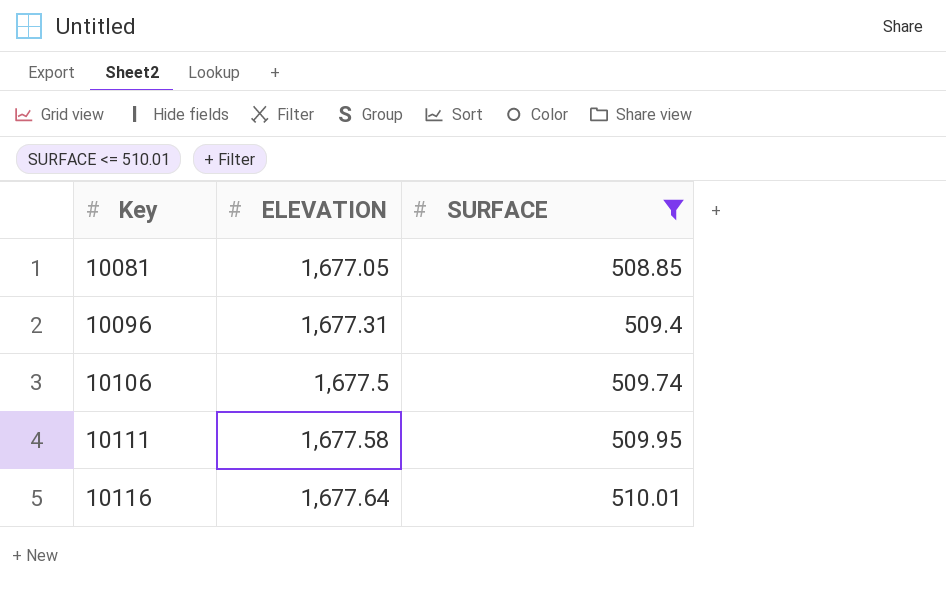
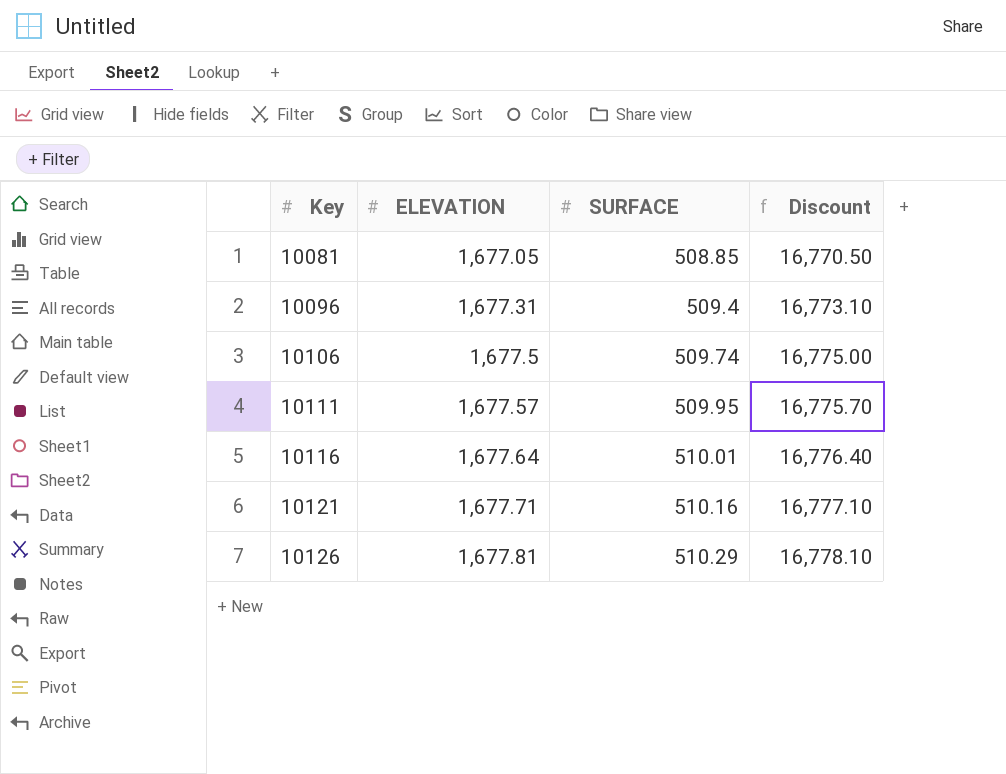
filter: SURFACE <= 510.01 -> none
column Discount | formula: none -> [ELEVATION] * 10
10111 | ELEVATION: 1,677.58 -> 1,677.57

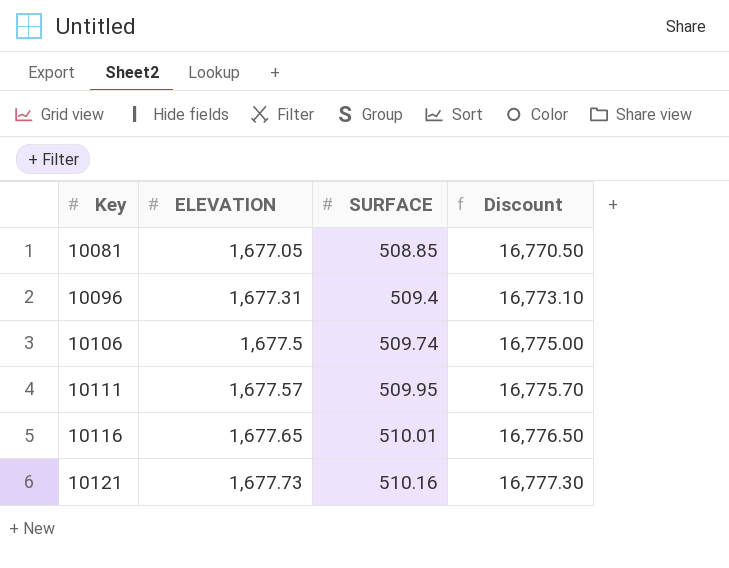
row 10126: 1,677.81 | 510.29 | 16,778.10 -> none
10116 | ELEVATION: 1,677.64 -> 1,677.65
10116 | Discount: 16,776.40 -> 16,776.50
10121 | ELEVATION: 1,677.71 -> 1,677.73
10121 | Discount: 16,777.10 -> 16,777.30

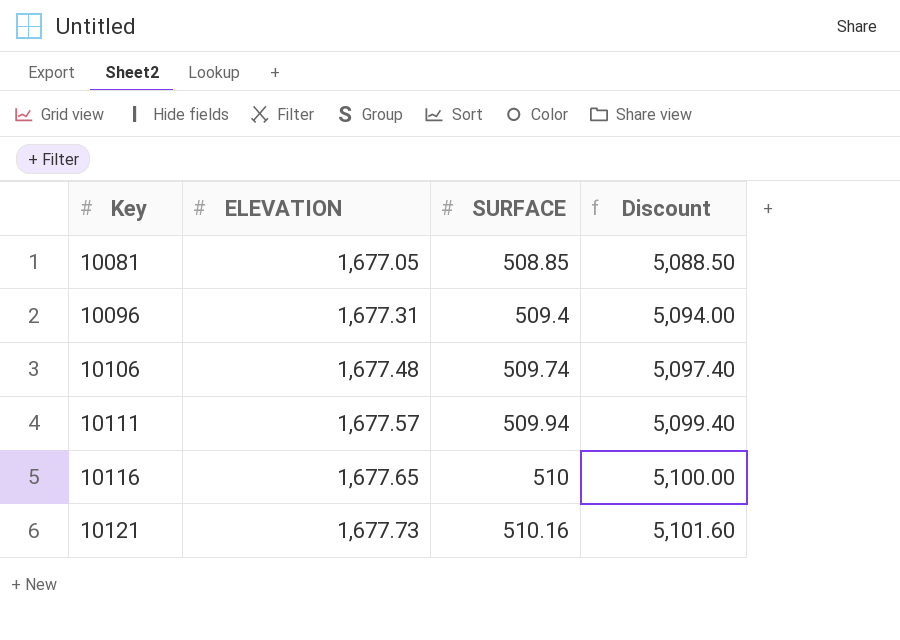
column Discount | formula: [ELEVATION] * 10 -> [SURFACE] * 10
10106 | ELEVATION: 1,677.5 -> 1,677.48
10111 | SURFACE: 509.95 -> 509.94
10116 | SURFACE: 510.01 -> 510

